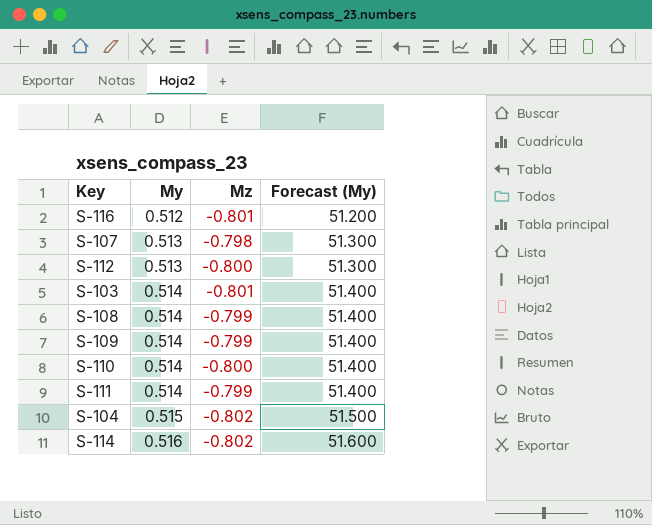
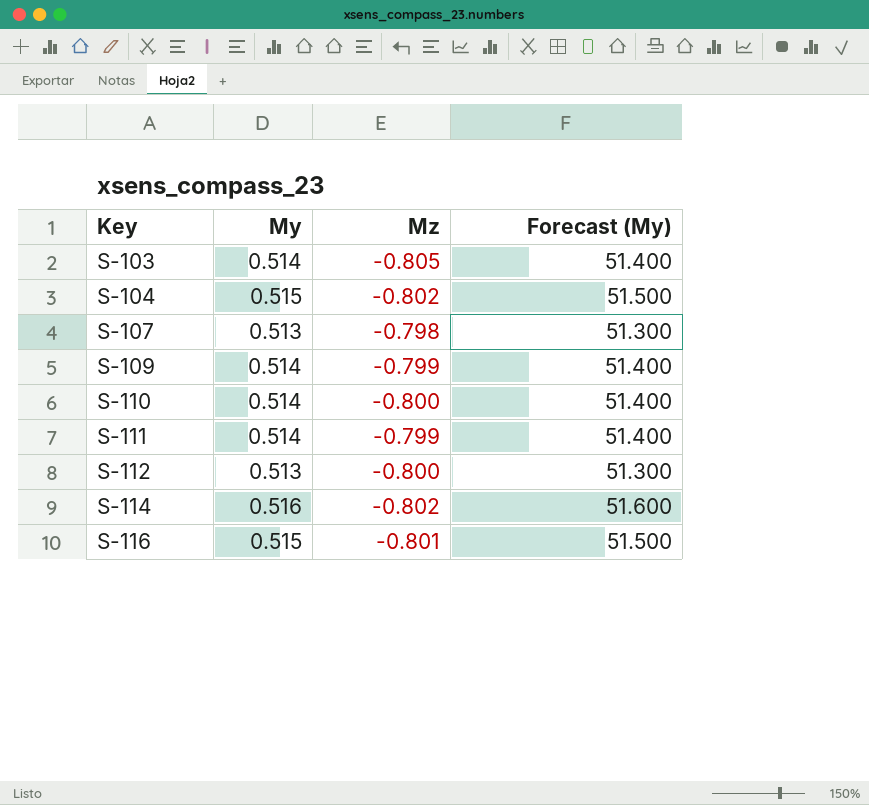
row order: My ascending -> Key ascending
row S-108: 0.514 | -0.799 | 51.400 -> none
S-103 | Mz: -0.801 -> -0.805
S-116 | My: 0.512 -> 0.515
S-116 | Forecast (My): 51.200 -> 51.500

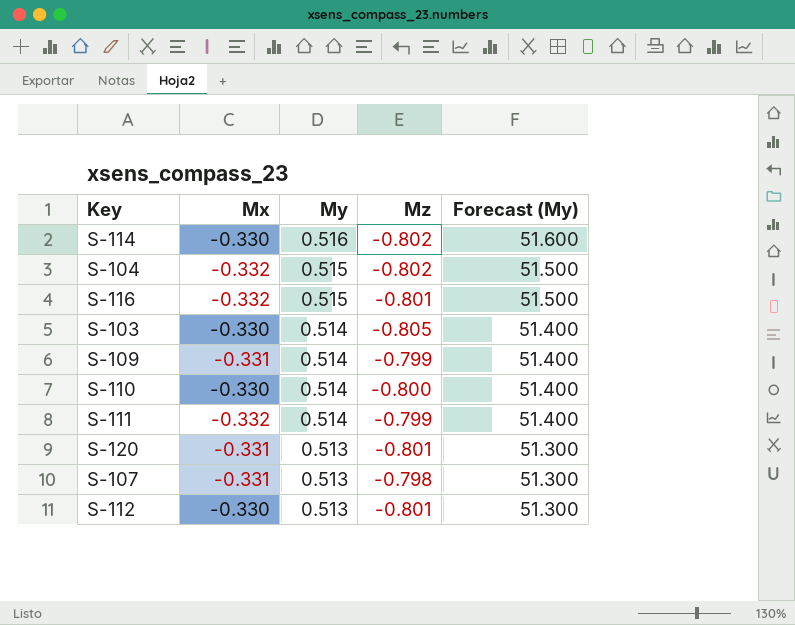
row order: Key ascending -> My descending
column Mx | position: none -> 2
row S-120: none -> -0.331 | 0.513 | -0.801 | 51.300
S-112 | Mz: -0.800 -> -0.801

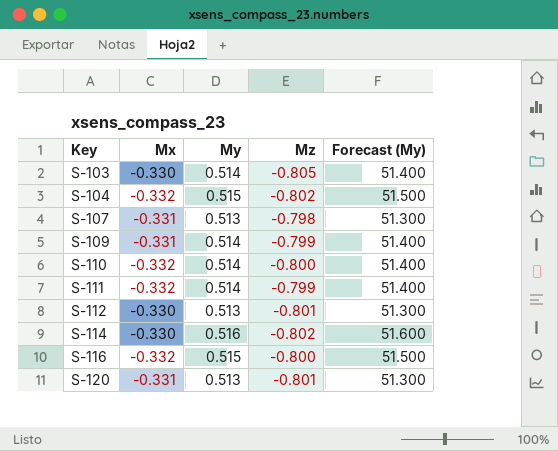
row order: My descending -> Key ascending
S-110 | Mx: -0.330 -> -0.332
S-116 | Mz: -0.801 -> -0.800

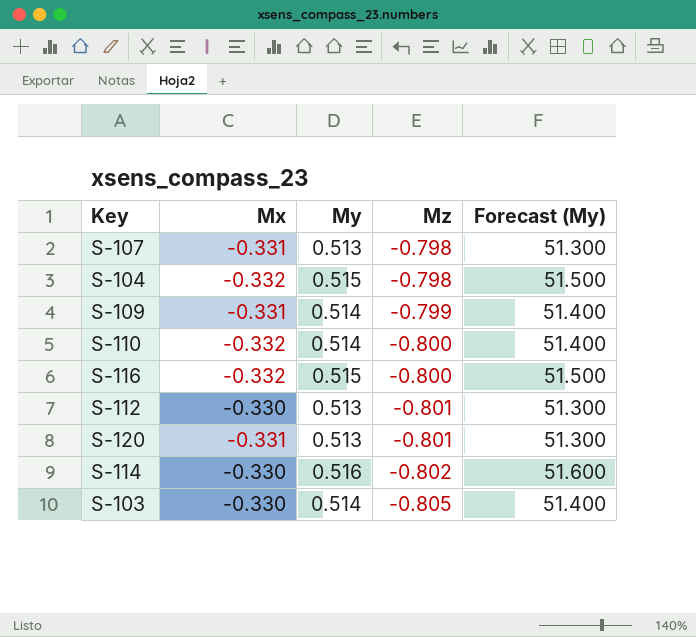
row order: Key ascending -> Mz descending
row S-111: -0.332 | 0.514 | -0.799 | 51.400 -> none
S-104 | Mz: -0.802 -> -0.798

